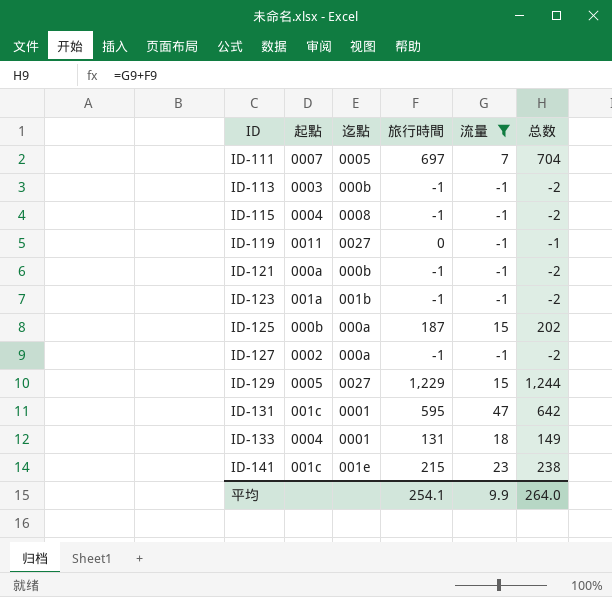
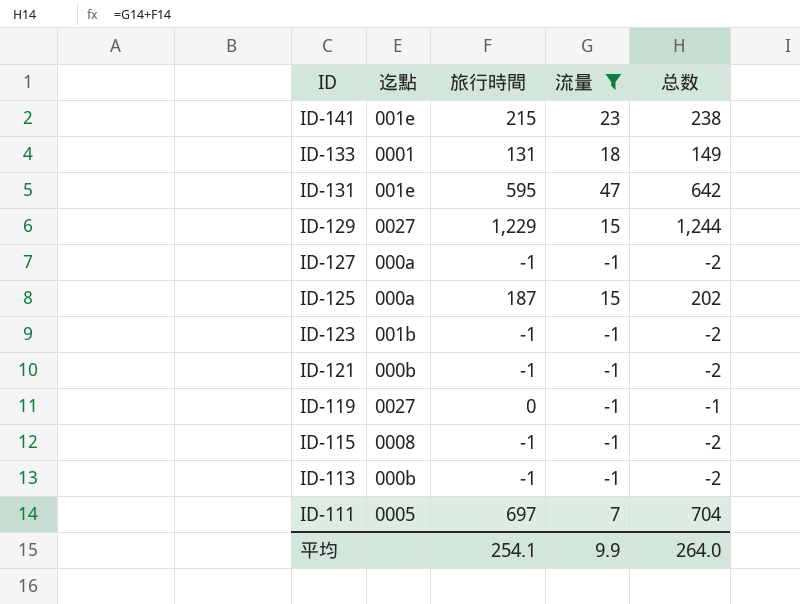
row order: ID ascending -> ID descending
column 起點 | position: 2 -> none
ID-131 | 迄點: 0001 -> 001e

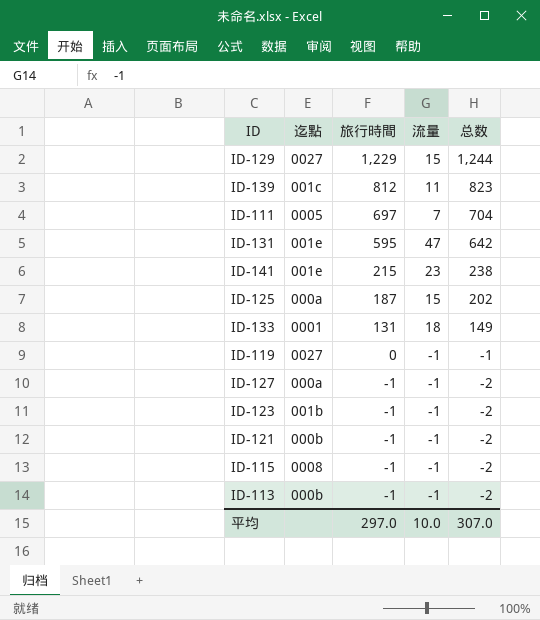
filter: 流量 != 11 -> none
row order: ID descending -> 旅行時間 descending
平均 | 旅行時間: 254.1 -> 297.0
平均 | 流量: 9.9 -> 10.0
平均 | 总数: 264.0 -> 307.0

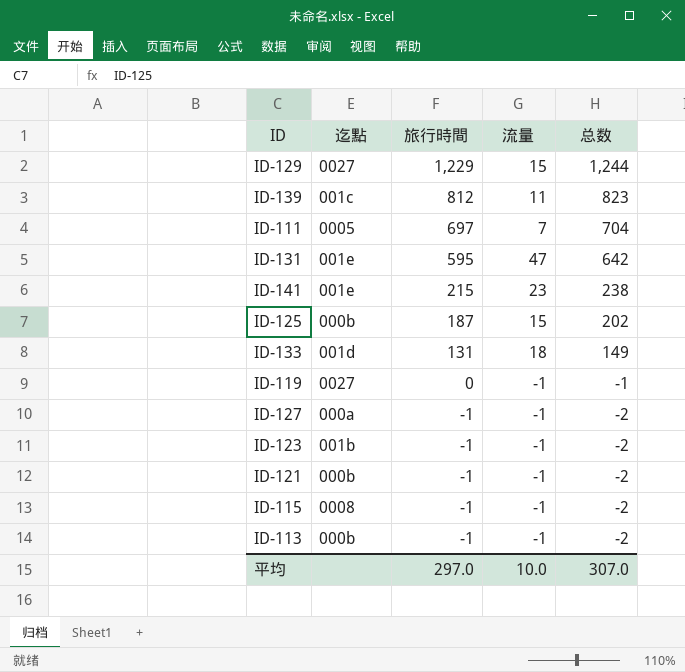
ID-125 | 迄點: 000a -> 000b
ID-133 | 迄點: 0001 -> 001d

